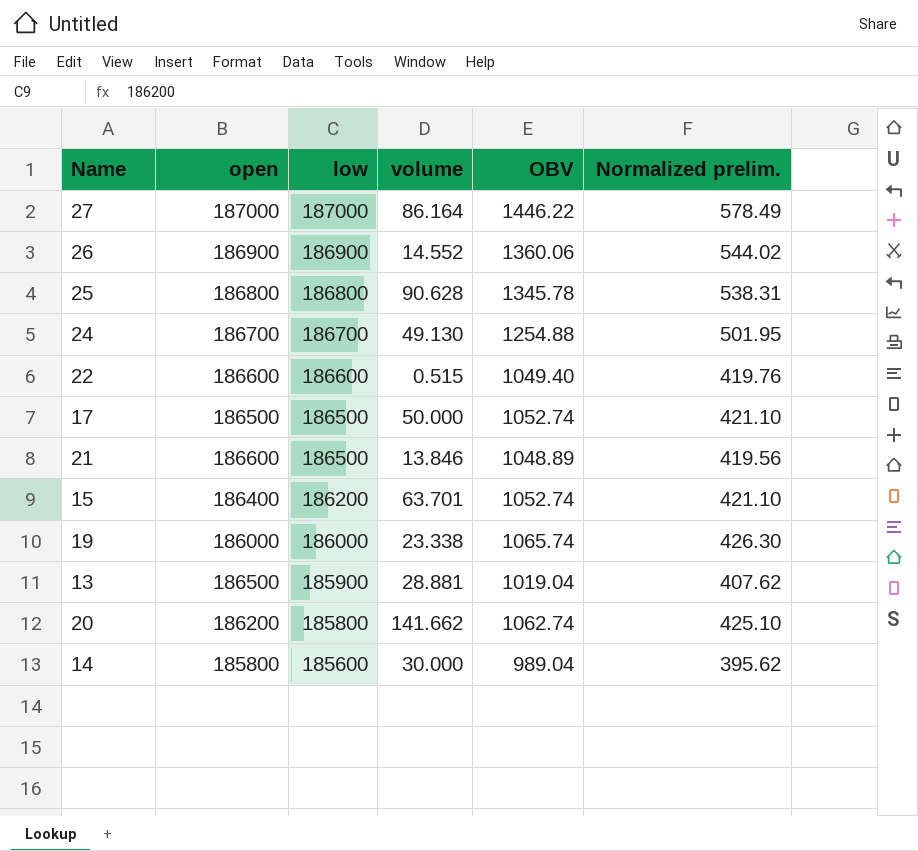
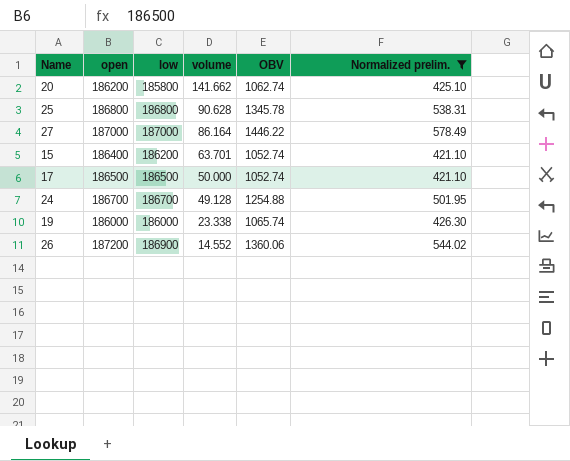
filter: none -> Normalized prelim. >= 421.10
row order: low descending -> volume descending
24 | volume: 49.130 -> 49.128
26 | open: 186900 -> 187200

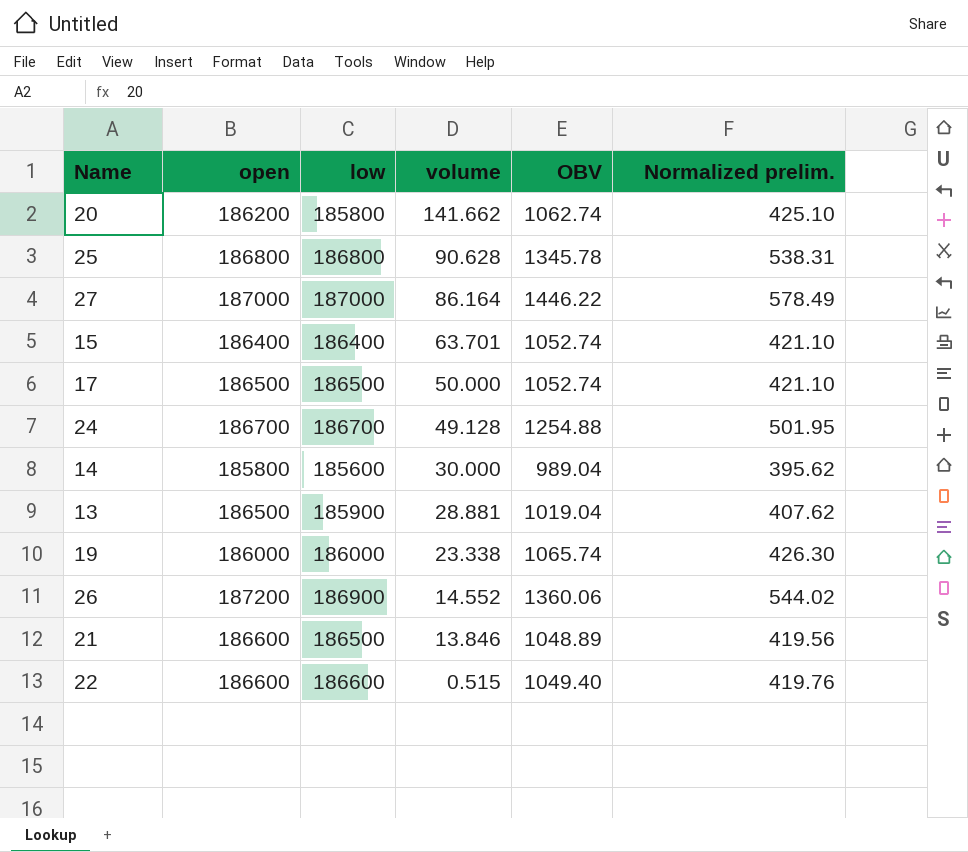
filter: Normalized prelim. >= 421.10 -> none
15 | low: 186200 -> 186400

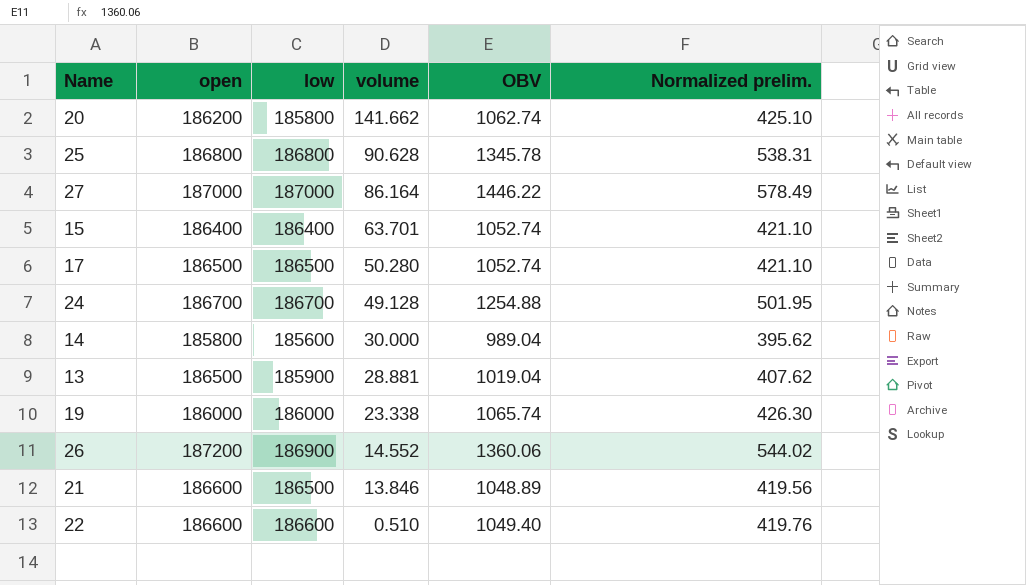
17 | volume: 50.000 -> 50.280
22 | volume: 0.515 -> 0.510

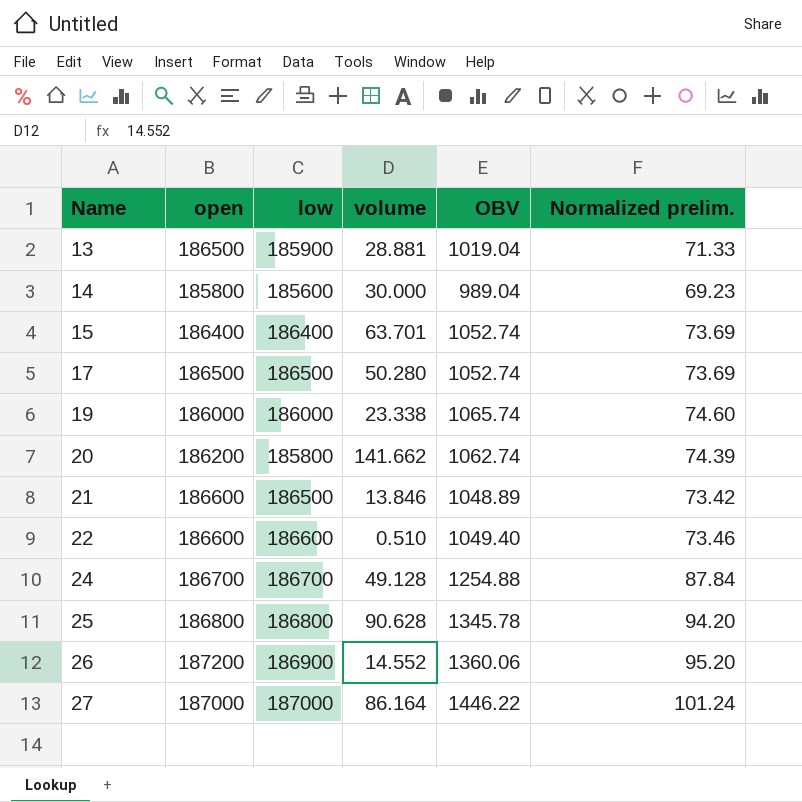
row order: volume descending -> Name ascending
column Normalized prelim. | formula: [OBV] * 0.4 -> [OBV] * 0.07

